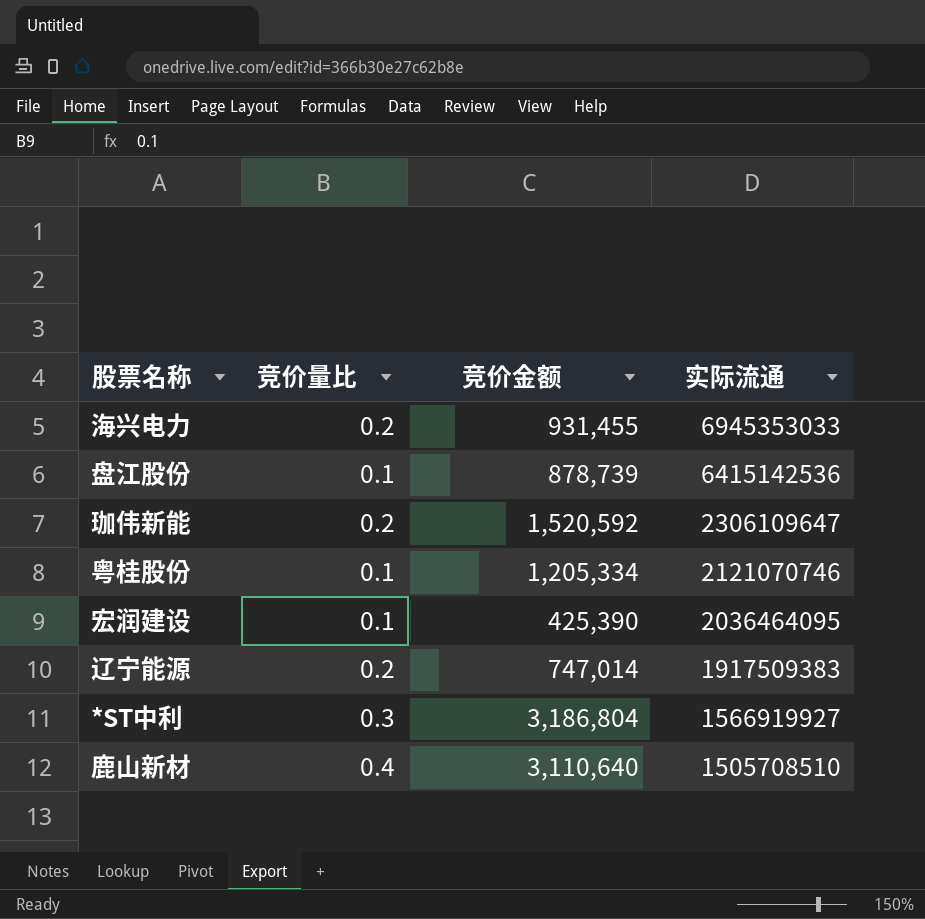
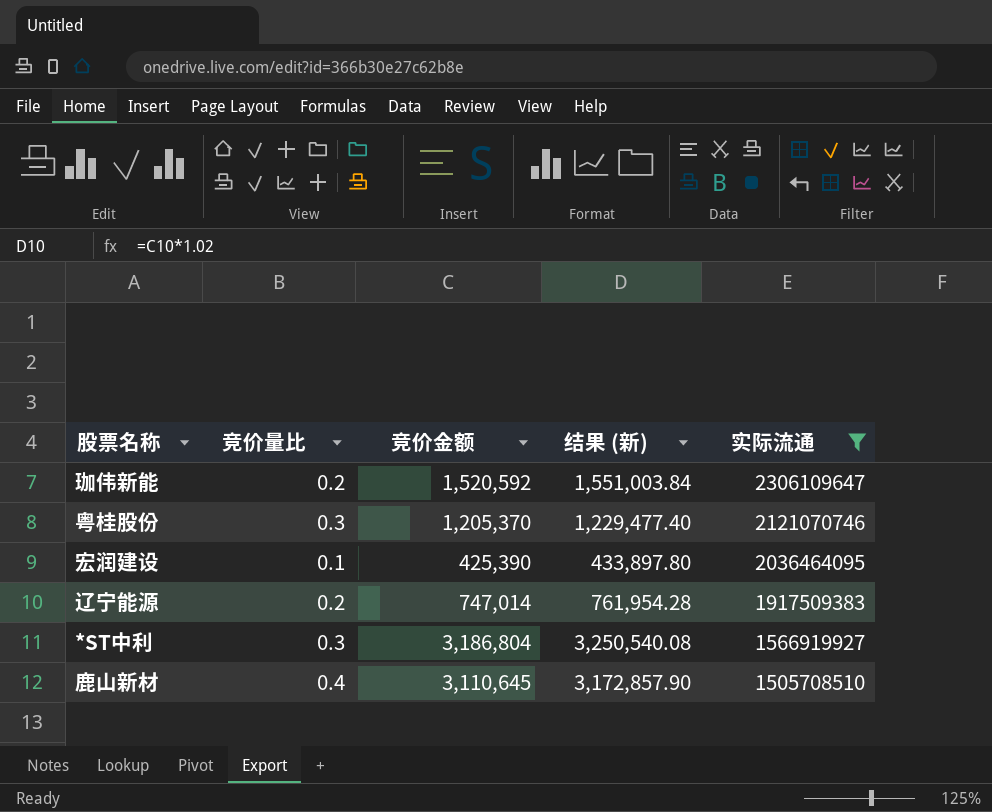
filter: none -> 实际流通 <= 2306109647
column 结果 (新) | formula: none -> [竞价金额] * 1.02
粤桂股份 | 竞价量比: 0.1 -> 0.3
粤桂股份 | 竞价金额: 1,205,334 -> 1,205,370
鹿山新材 | 竞价金额: 3,110,640 -> 3,110,645

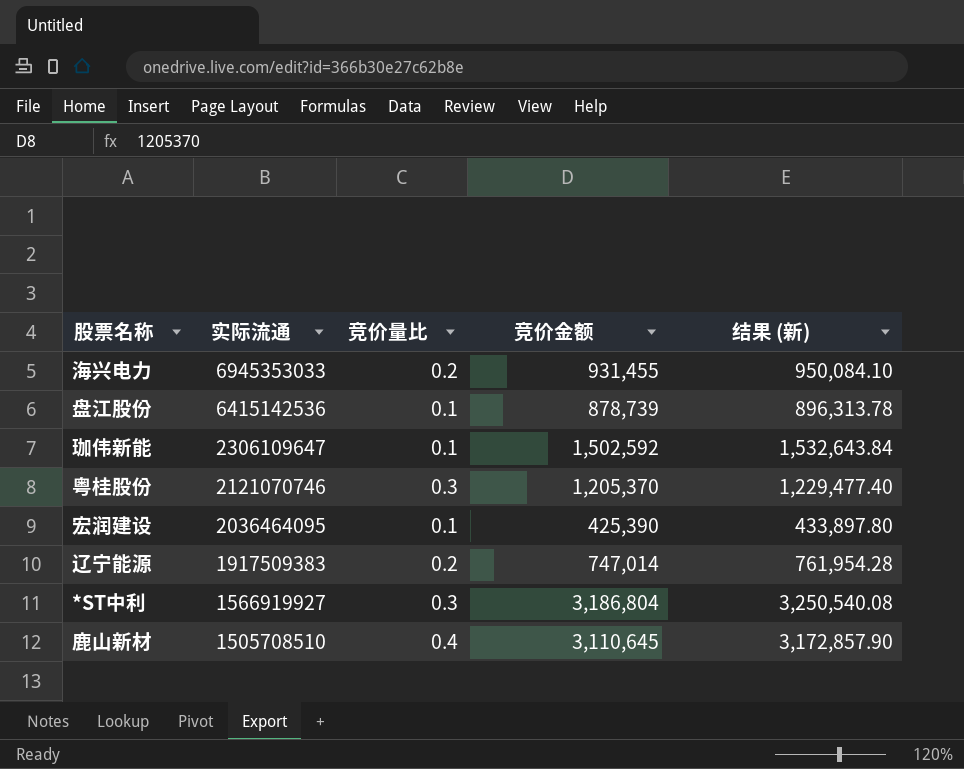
filter: 实际流通 <= 2306109647 -> none
column 实际流通 | position: 5 -> 2
珈伟新能 | 竞价量比: 0.2 -> 0.1
珈伟新能 | 竞价金额: 1,520,592 -> 1,502,592
珈伟新能 | 结果 (新): 1,551,003.84 -> 1,532,643.84

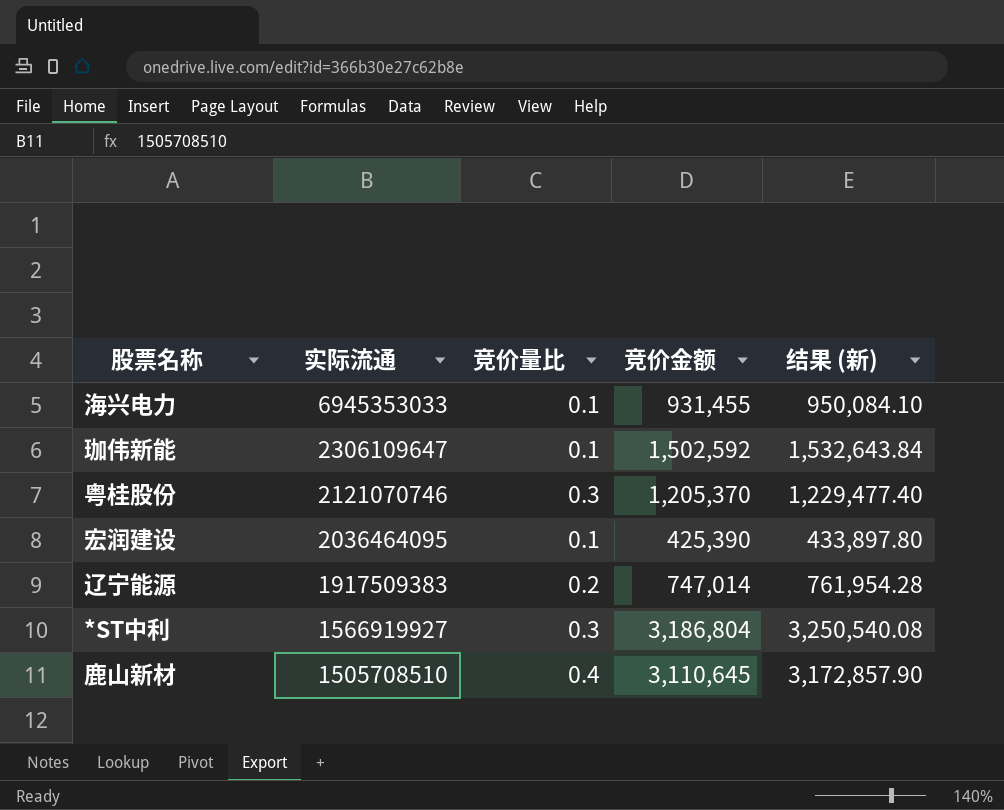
row 盘江股份: 6415142536 | 0.1 | 878,739 | 896,313.78 -> none
海兴电力 | 竞价量比: 0.2 -> 0.1

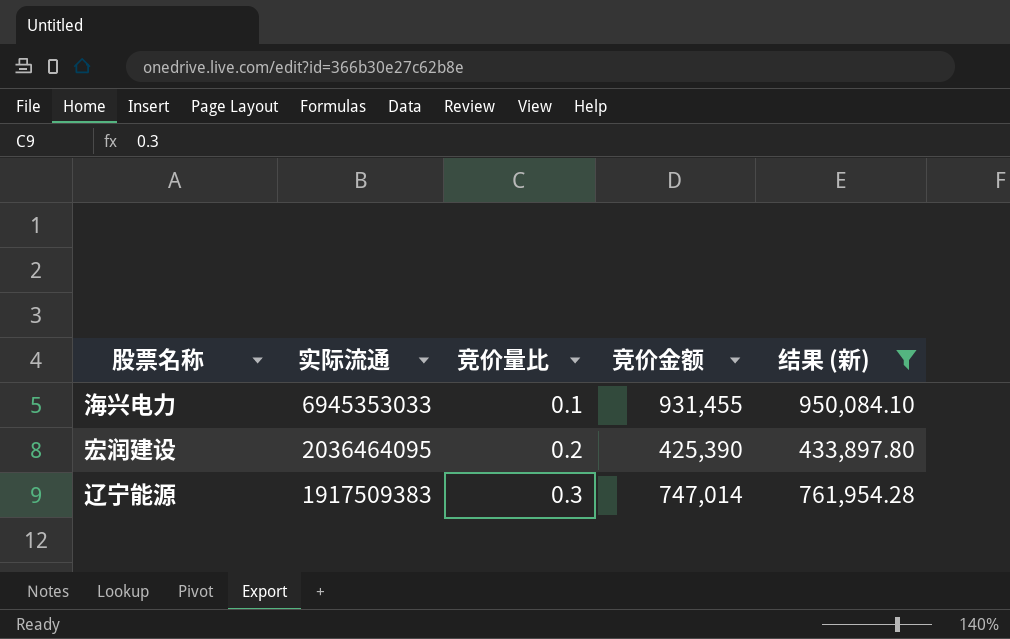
filter: none -> 结果 (新) <= 950,084.10
宏润建设 | 竞价量比: 0.1 -> 0.2
辽宁能源 | 竞价量比: 0.2 -> 0.3

